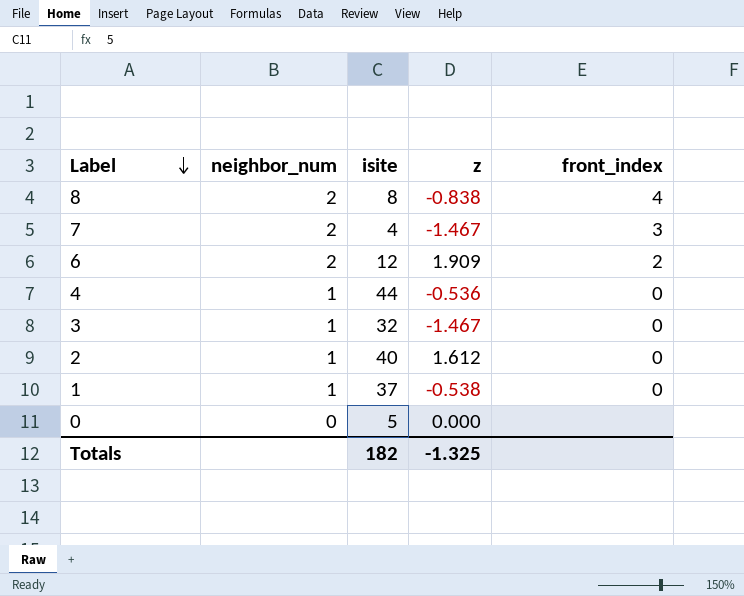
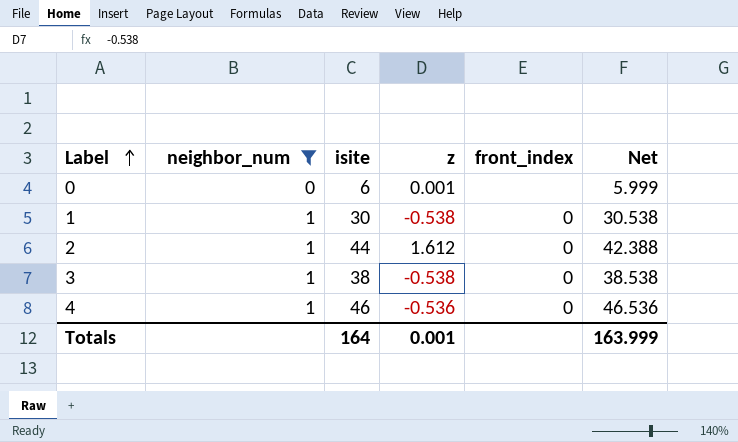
filter: none -> neighbor_num != 2
row order: Label descending -> Label ascending
column Net | formula: none -> [isite] - [z]
0 | isite: 5 -> 6
0 | z: 0.000 -> 0.001
1 | isite: 37 -> 30
2 | isite: 40 -> 44
3 | isite: 32 -> 38
3 | z: -1.467 -> -0.538
4 | isite: 44 -> 46
Totals | isite: 182 -> 164
Totals | z: -1.325 -> 0.001

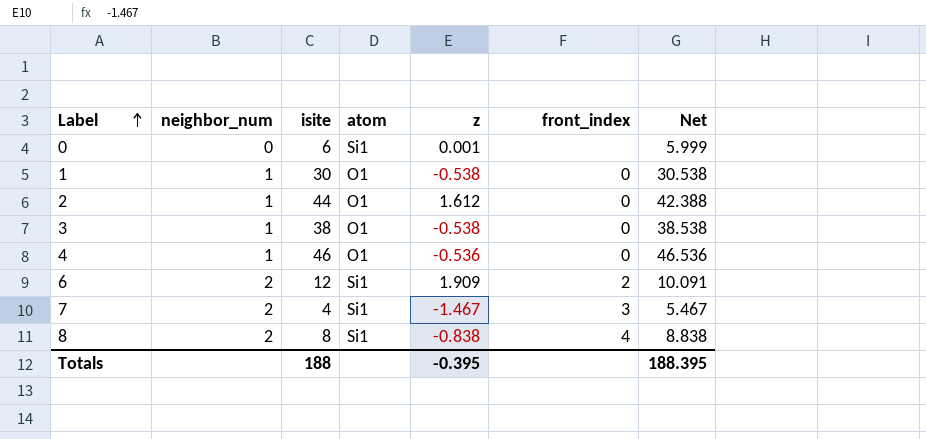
filter: neighbor_num != 2 -> none
column atom | position: none -> 4
Totals | isite: 164 -> 188
Totals | z: 0.001 -> -0.395
Totals | Net: 163.999 -> 188.395

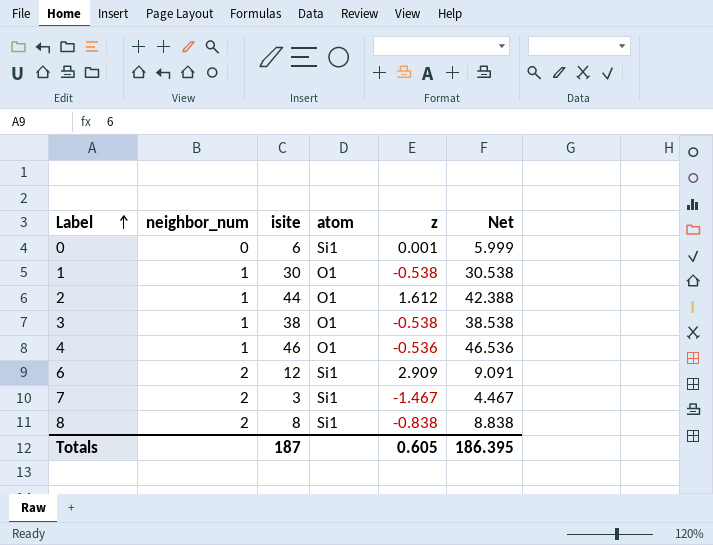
column front_index | position: 6 -> none
6 | z: 1.909 -> 2.909
6 | Net: 10.091 -> 9.091
7 | isite: 4 -> 3
7 | Net: 5.467 -> 4.467
Totals | isite: 188 -> 187
Totals | z: -0.395 -> 0.605
Totals | Net: 188.395 -> 186.395

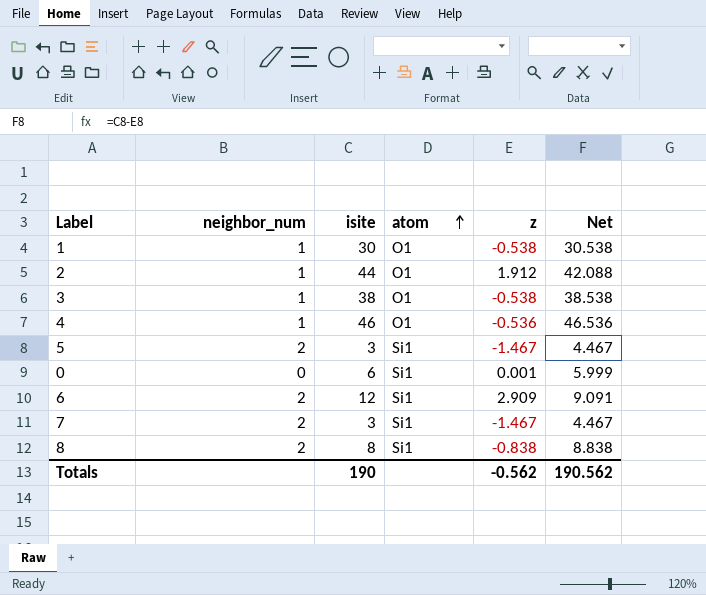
row order: Label ascending -> atom ascending
2 | z: 1.612 -> 1.912
2 | Net: 42.388 -> 42.088
row 5: none -> 2 | 3 | Si1 | -1.467 | 4.467
Totals | isite: 187 -> 190
Totals | z: 0.605 -> -0.562
Totals | Net: 186.395 -> 190.562

